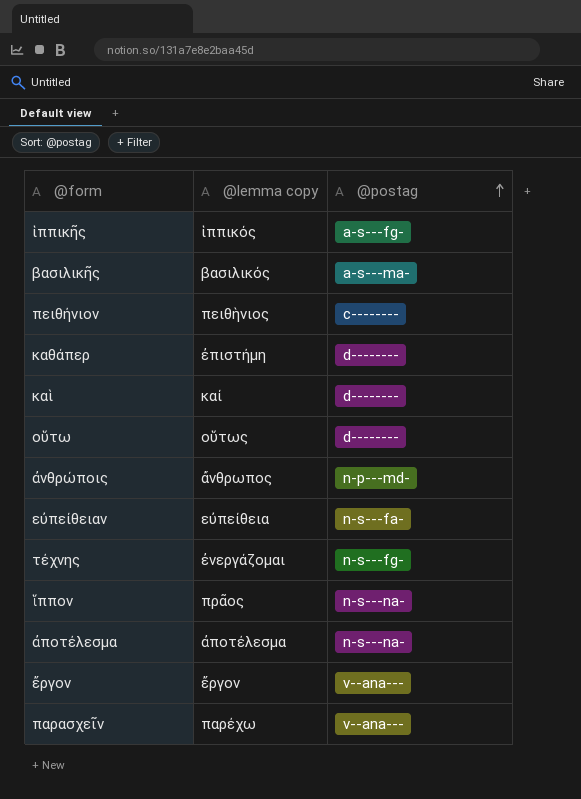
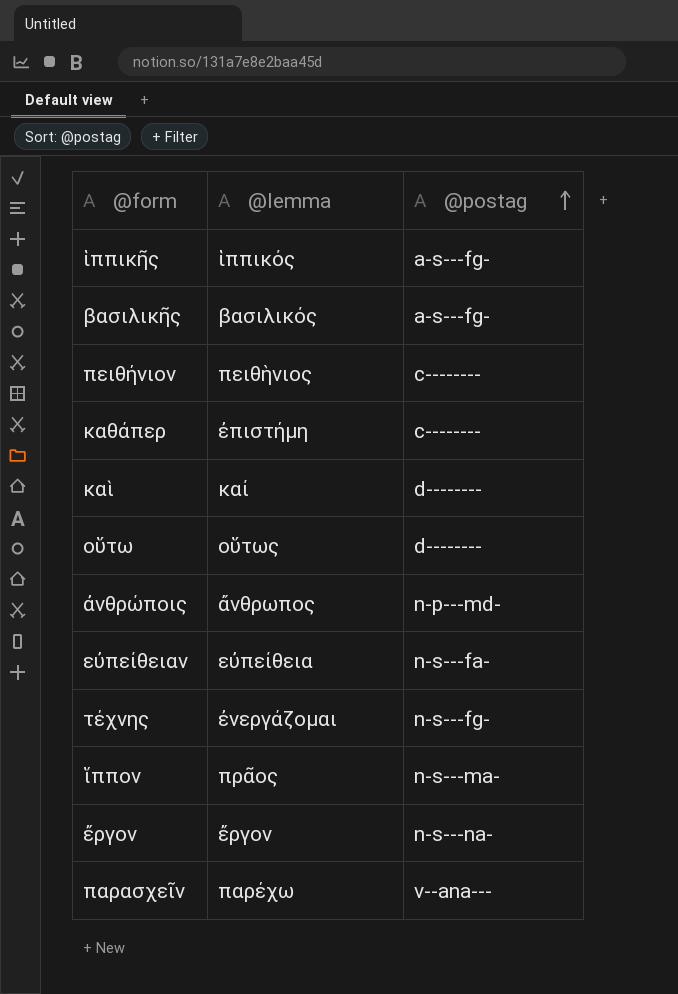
column name: @lemma copy -> @lemma
row ἀποτέλεσμα: ἀποτέλεσμα | n-s---na- -> none
βασιλικῆς | @postag: a-s---ma- -> a-s---fg-
καθάπερ | @postag: d-------- -> c--------
ἵππον | @postag: n-s---na- -> n-s---ma-
ἔργον | @postag: v--ana--- -> n-s---na-

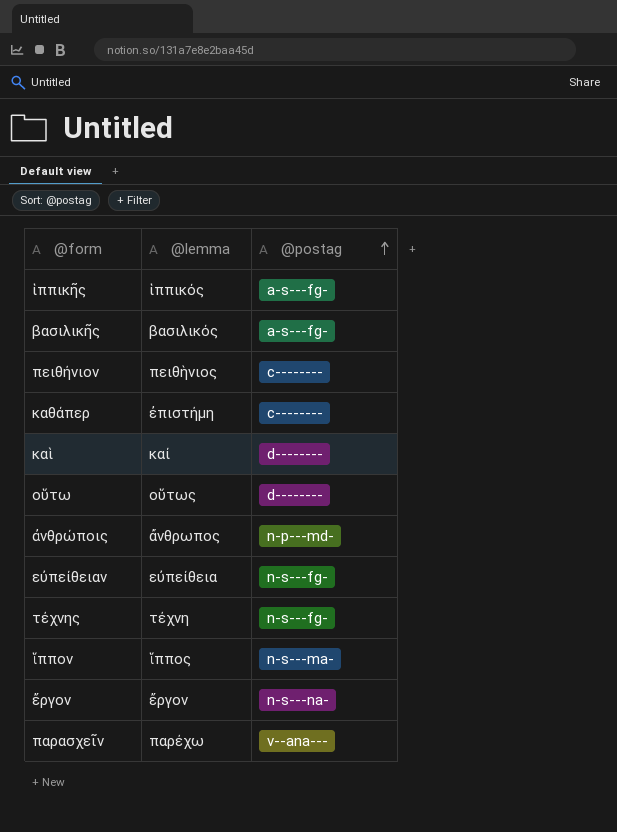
εὐπείθειαν | @postag: n-s---fa- -> n-s---fg-
τέχνης | @lemma: ἐνεργάζομαι -> τέχνη
ἵππον | @lemma: πρᾶος -> ἵππος

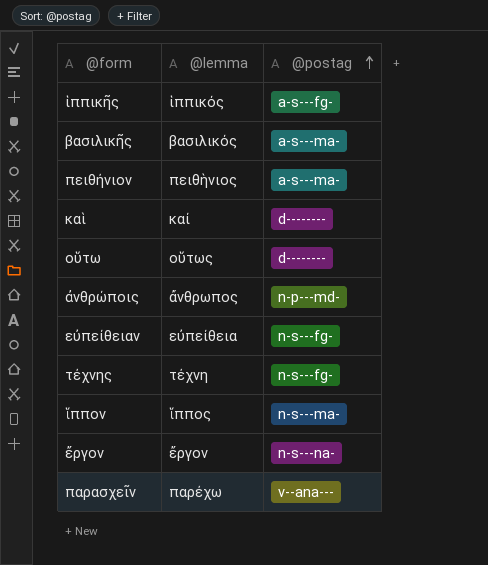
row καθάπερ: ἐπιστήμη | c-------- -> none
βασιλικῆς | @postag: a-s---fg- -> a-s---ma-
πειθήνιον | @postag: c-------- -> a-s---ma-

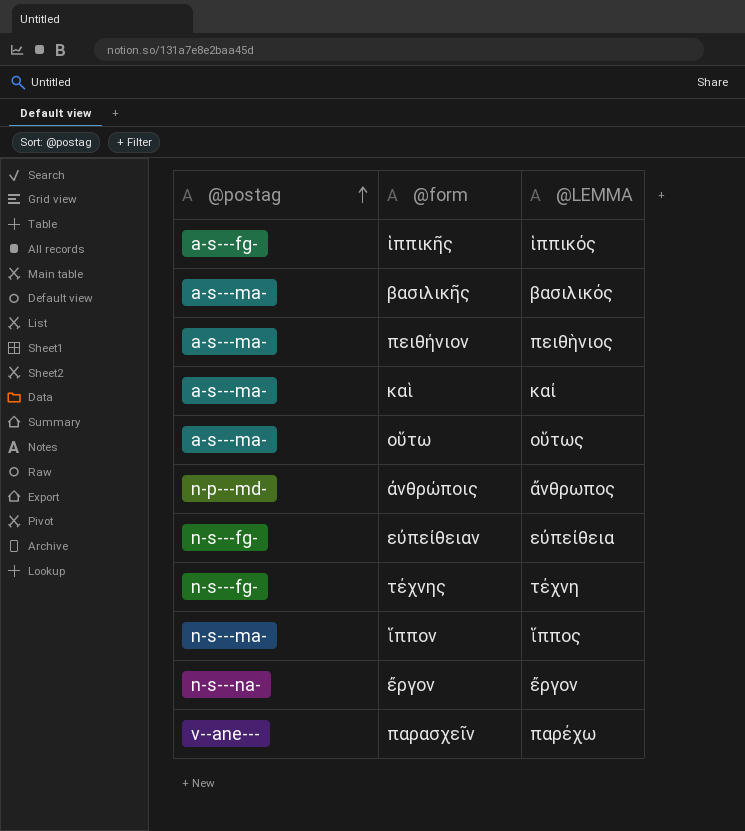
column @postag | position: 3 -> 1
column name: @lemma -> @LEMMA
καὶ | @postag: d-------- -> a-s---ma-
οὕτω | @postag: d-------- -> a-s---ma-
παρασχεῖν | @postag: v--ana--- -> v--ane---

